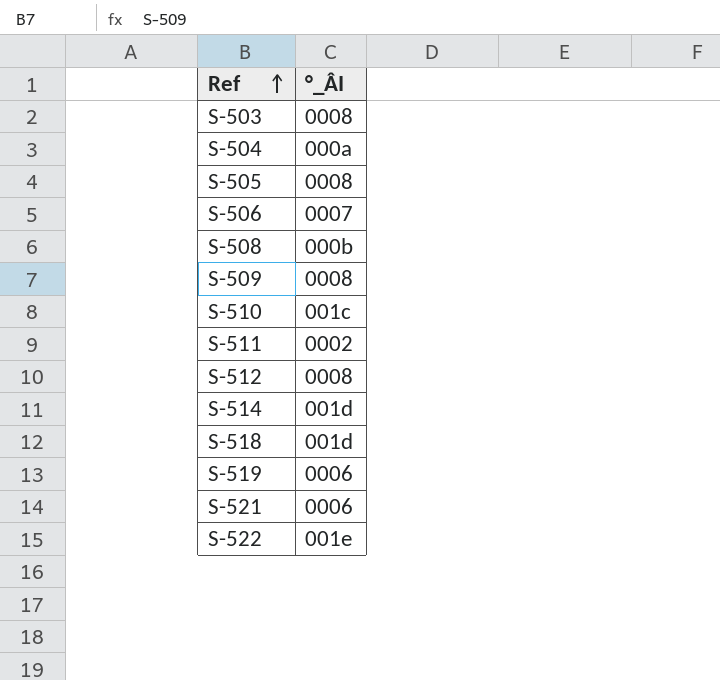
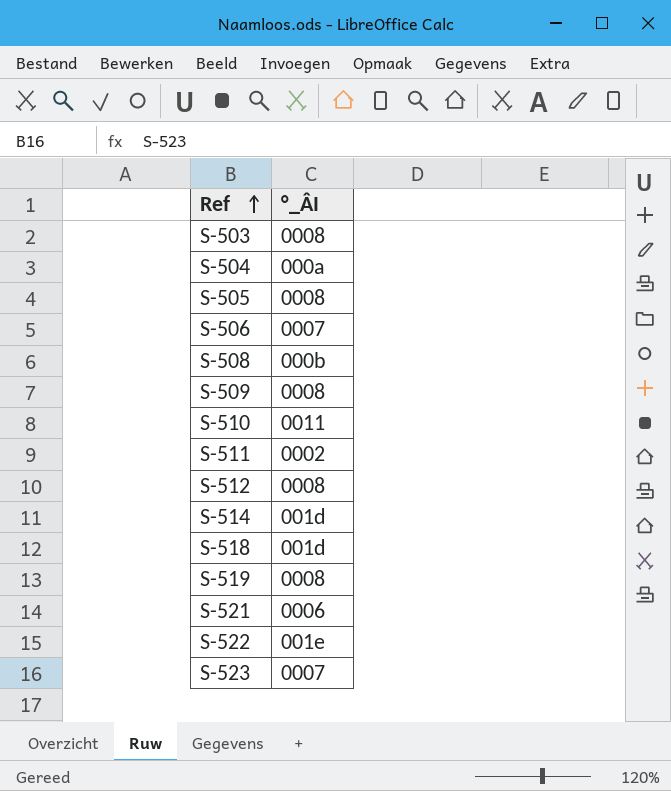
S-510 | °_ÂI: 001c -> 0011
S-519 | °_ÂI: 0006 -> 0008
row S-523: none -> 0007

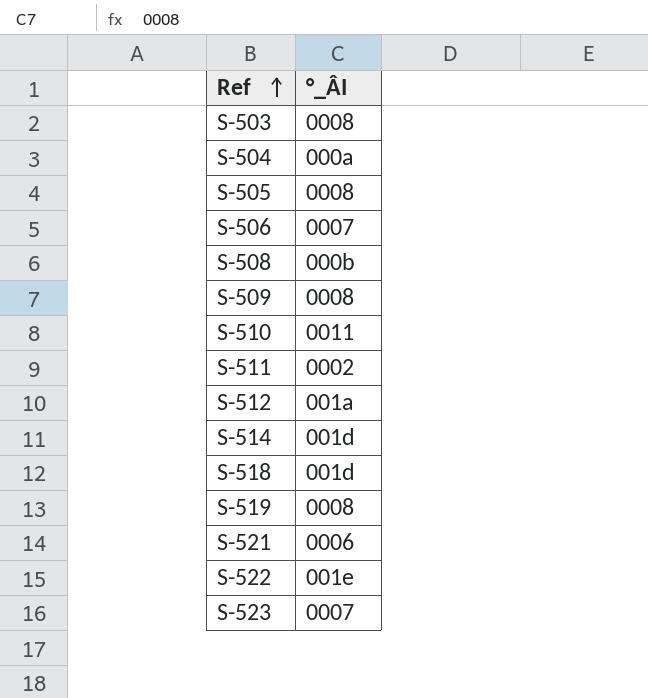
S-512 | °_ÂI: 0008 -> 001a

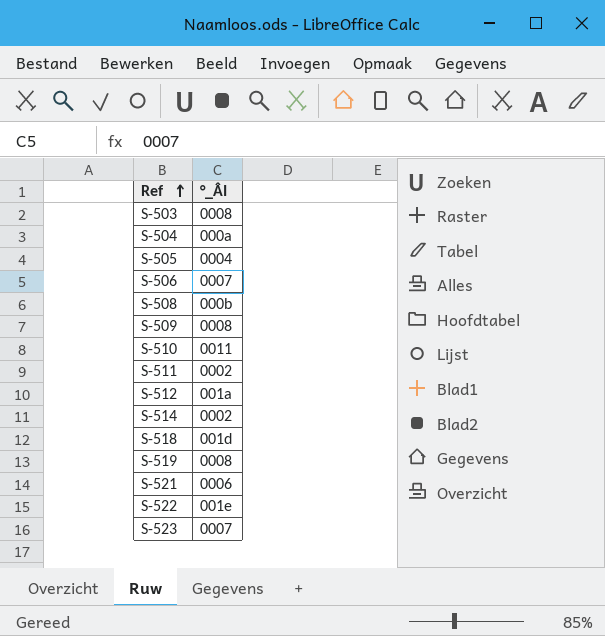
S-505 | °_ÂI: 0008 -> 0004
S-514 | °_ÂI: 001d -> 0002

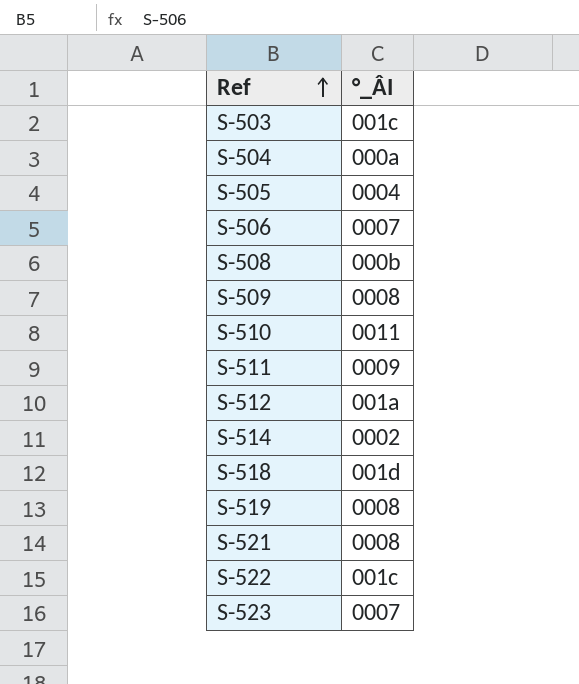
S-503 | °_ÂI: 0008 -> 001c
S-511 | °_ÂI: 0002 -> 0009
S-521 | °_ÂI: 0006 -> 0008
S-522 | °_ÂI: 001e -> 001c

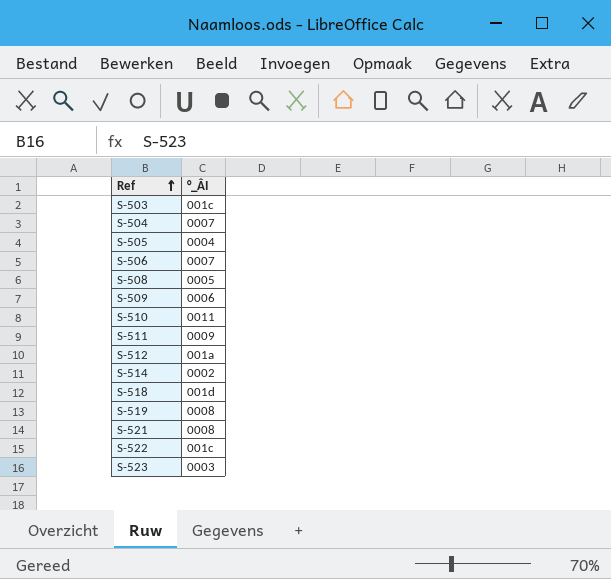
S-504 | °_ÂI: 000a -> 0007
S-508 | °_ÂI: 000b -> 0005
S-509 | °_ÂI: 0008 -> 0006
S-523 | °_ÂI: 0007 -> 0003

